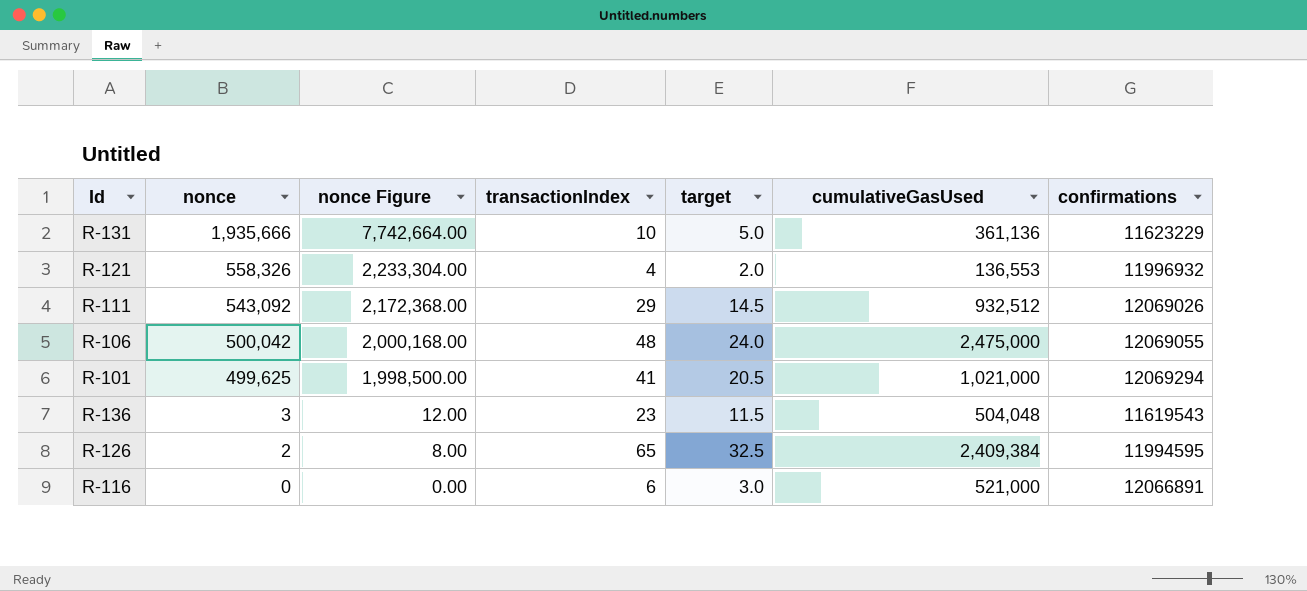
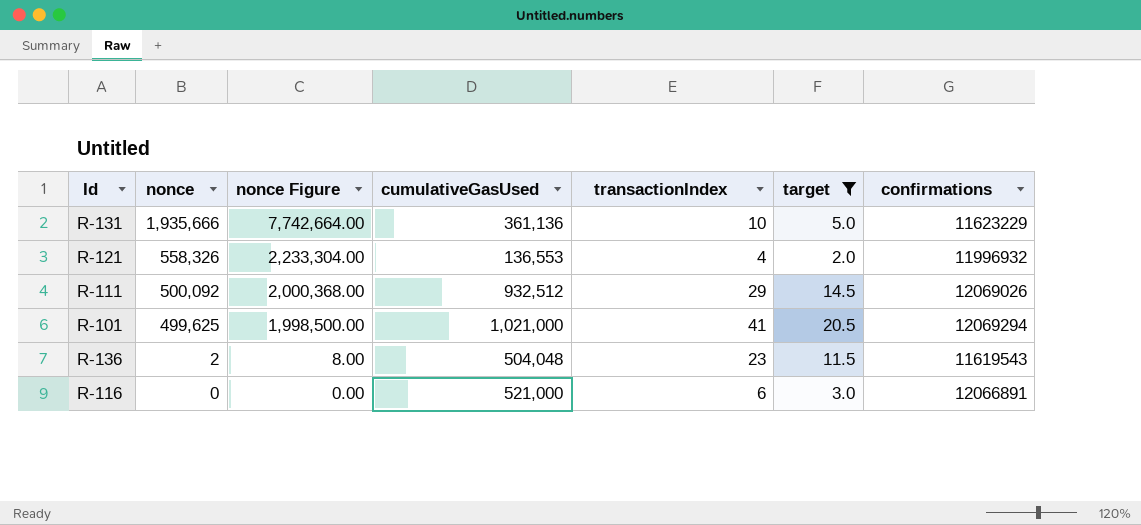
filter: none -> target <= 20.5
column cumulativeGasUsed | position: 6 -> 4
R-111 | nonce: 543,092 -> 500,092
R-111 | nonce Figure: 2,172,368.00 -> 2,000,368.00
R-136 | nonce: 3 -> 2
R-136 | nonce Figure: 12.00 -> 8.00

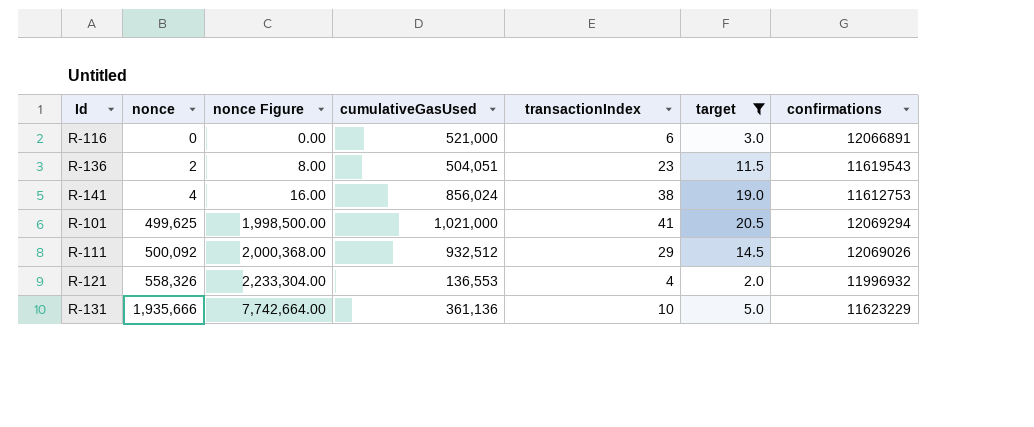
row order: nonce descending -> nonce ascending
R-136 | cumulativeGasUsed: 504,048 -> 504,051
row R-141: none -> 4 | 16.00 | 856,024 | 38 | 19.0 | 11612753

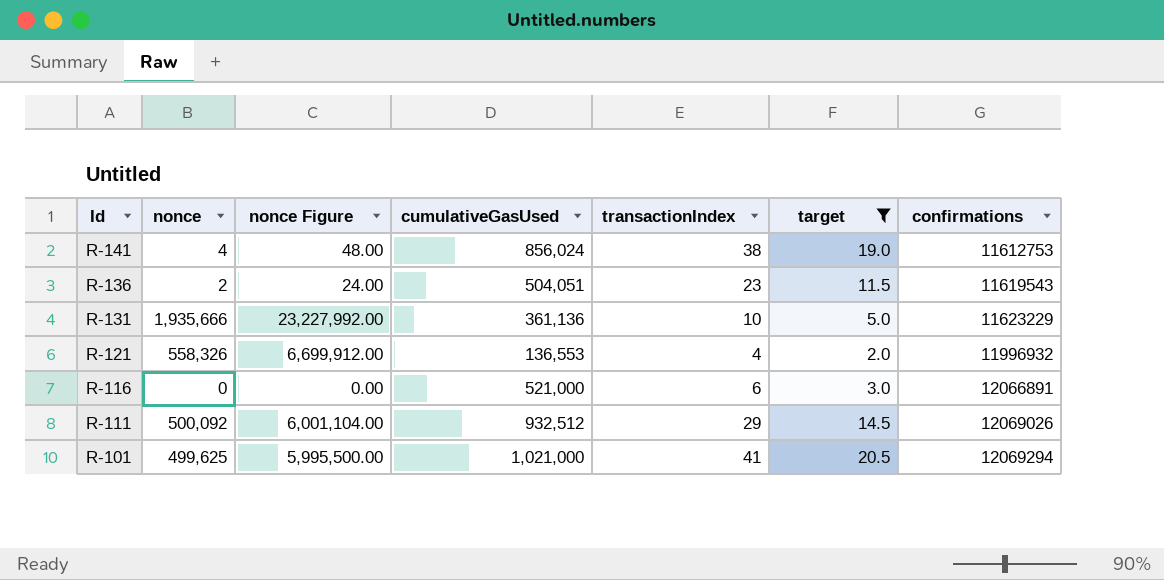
row order: nonce ascending -> Id descending
column nonce Figure | formula: [nonce] * 4 -> [nonce] * 12

